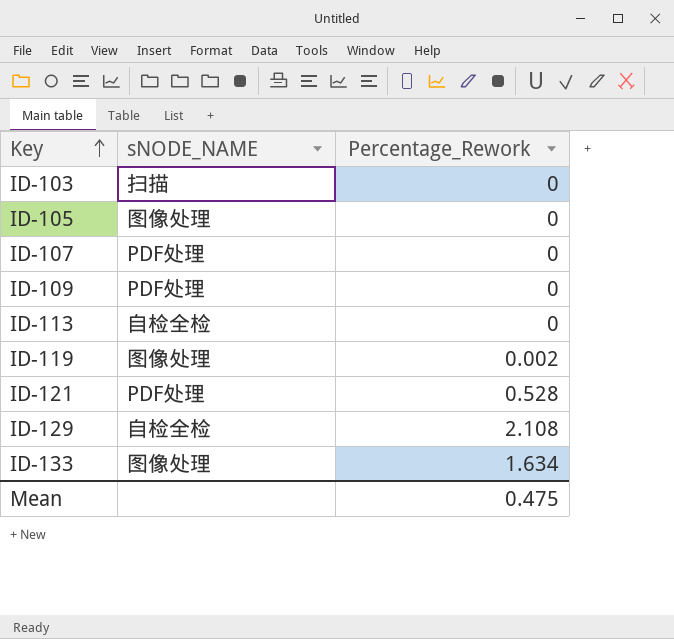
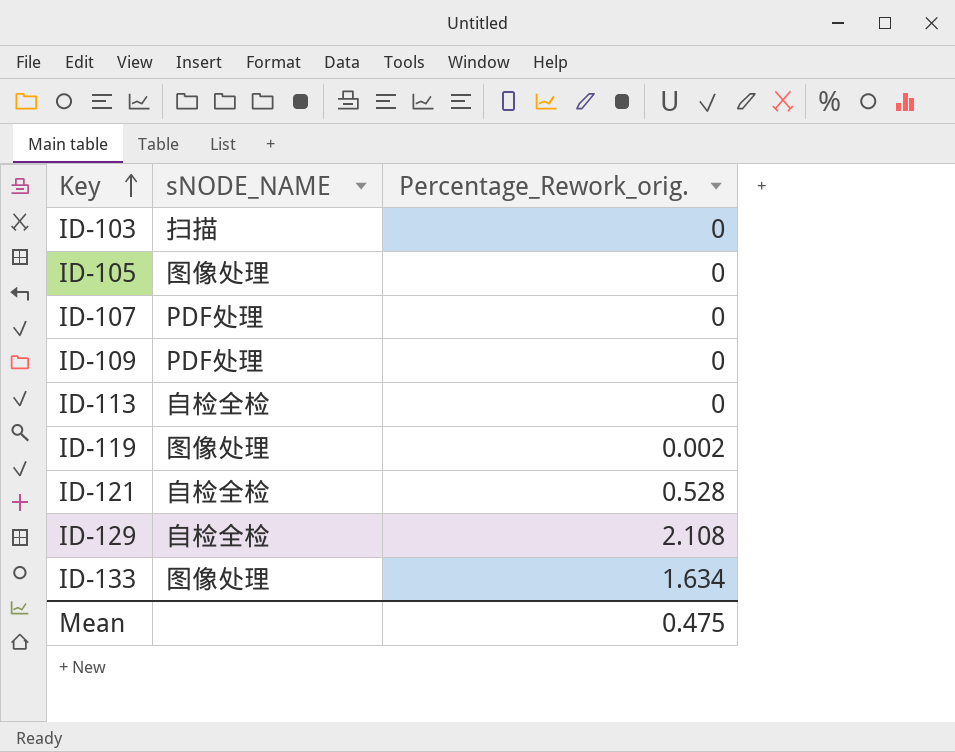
column name: Percentage_Rework -> Percentage_Rework_orig.
ID-121 | sNODE_NAME: PDF处理 -> 自检全检

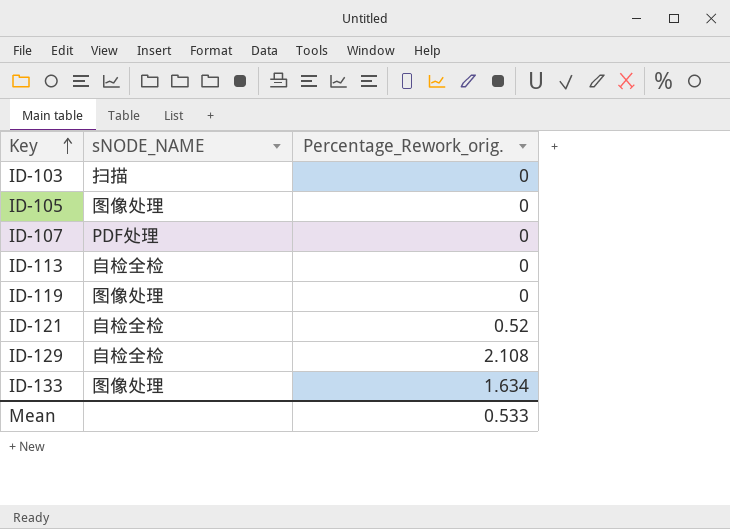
row ID-109: PDF处理 | 0 -> none
ID-119 | Percentage_Rework_orig.: 0.002 -> 0
ID-121 | Percentage_Rework_orig.: 0.528 -> 0.52
Mean | Percentage_Rework_orig.: 0.475 -> 0.533

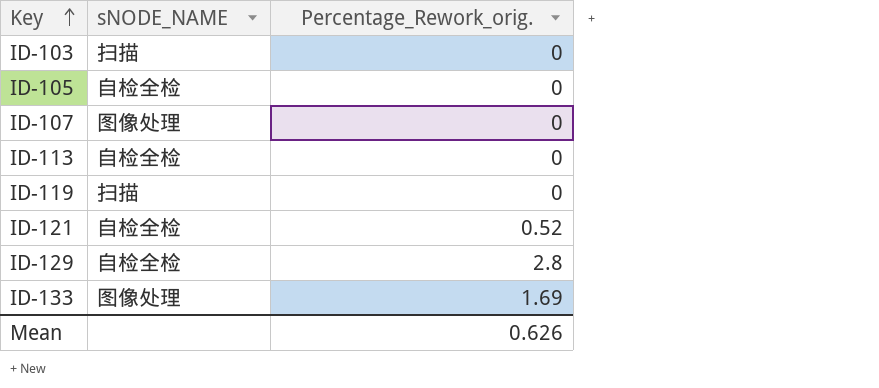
ID-105 | sNODE_NAME: 图像处理 -> 自检全检
ID-107 | sNODE_NAME: PDF处理 -> 图像处理
ID-119 | sNODE_NAME: 图像处理 -> 扫描
ID-129 | Percentage_Rework_orig.: 2.108 -> 2.8
ID-133 | Percentage_Rework_orig.: 1.634 -> 1.69
Mean | Percentage_Rework_orig.: 0.533 -> 0.626

